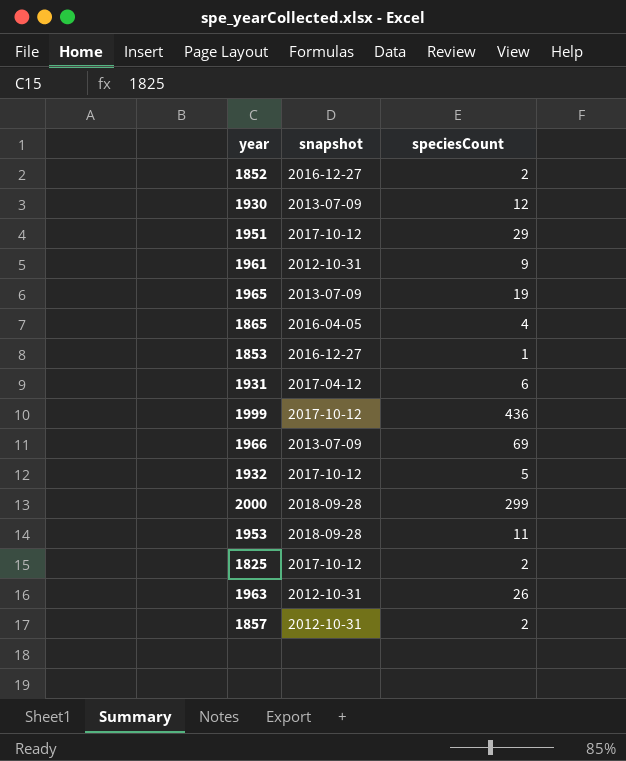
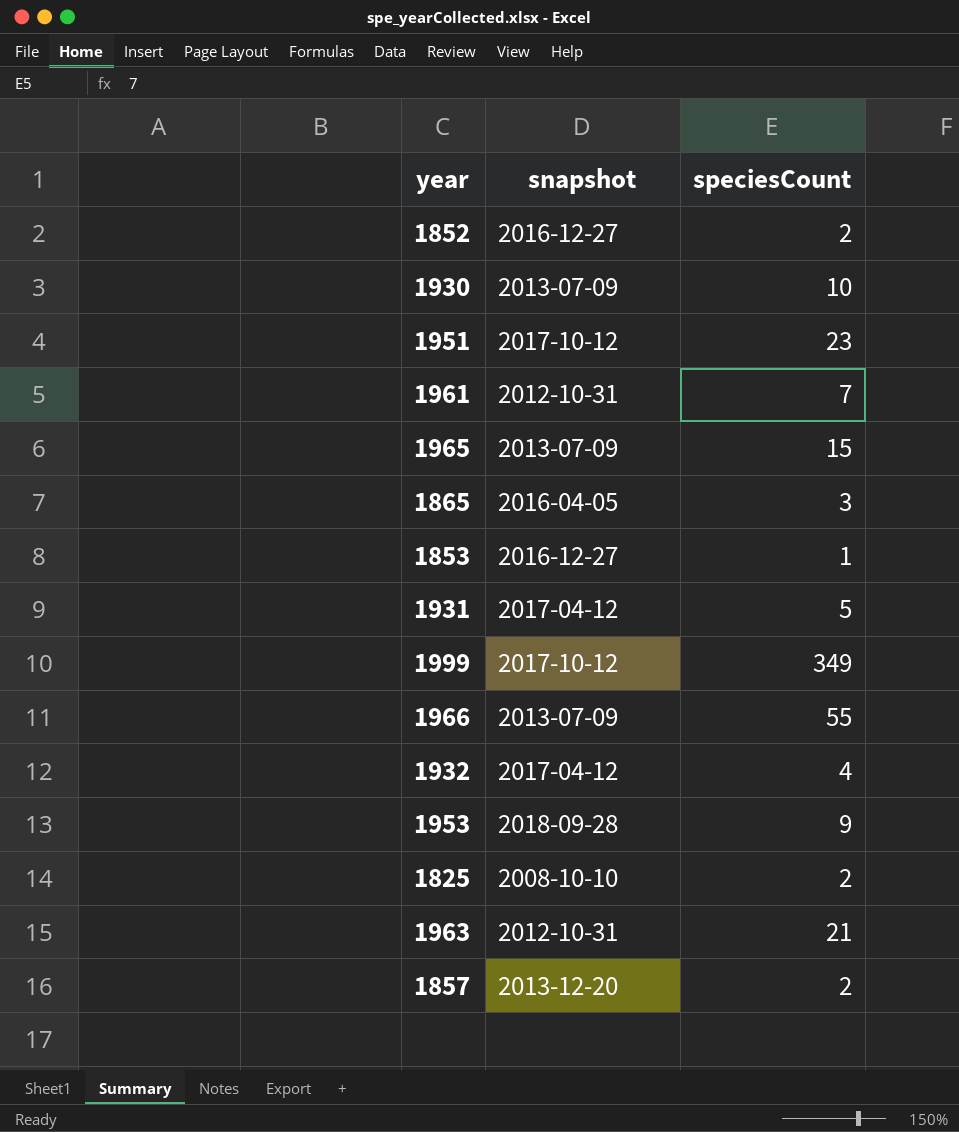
row 2000: 2018-09-28 | 299 -> none
1930 | speciesCount: 12 -> 10
1951 | speciesCount: 29 -> 23
1961 | speciesCount: 9 -> 7
1965 | speciesCount: 19 -> 15
1865 | speciesCount: 4 -> 3
1931 | speciesCount: 6 -> 5
1999 | speciesCount: 436 -> 349
1966 | speciesCount: 69 -> 55
1932 | snapshot: 2017-10-12 -> 2017-04-12
1932 | speciesCount: 5 -> 4
1953 | speciesCount: 11 -> 9
1825 | snapshot: 2017-10-12 -> 2008-10-10
1963 | speciesCount: 26 -> 21
1857 | snapshot: 2012-10-31 -> 2013-12-20

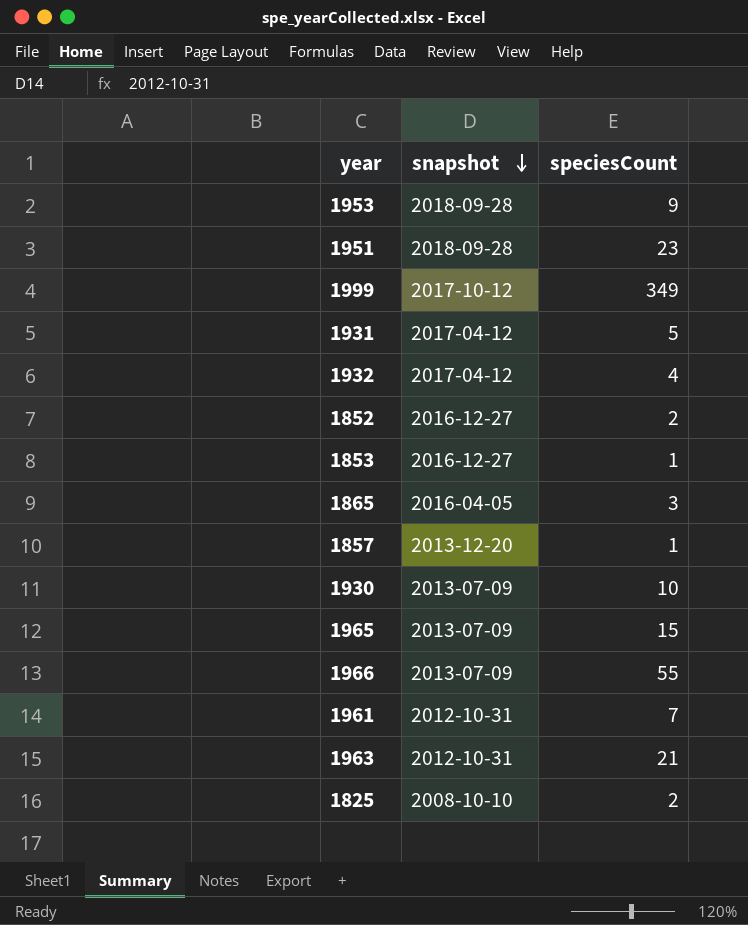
row order: none -> snapshot descending
1951 | snapshot: 2017-10-12 -> 2018-09-28
1857 | speciesCount: 2 -> 1

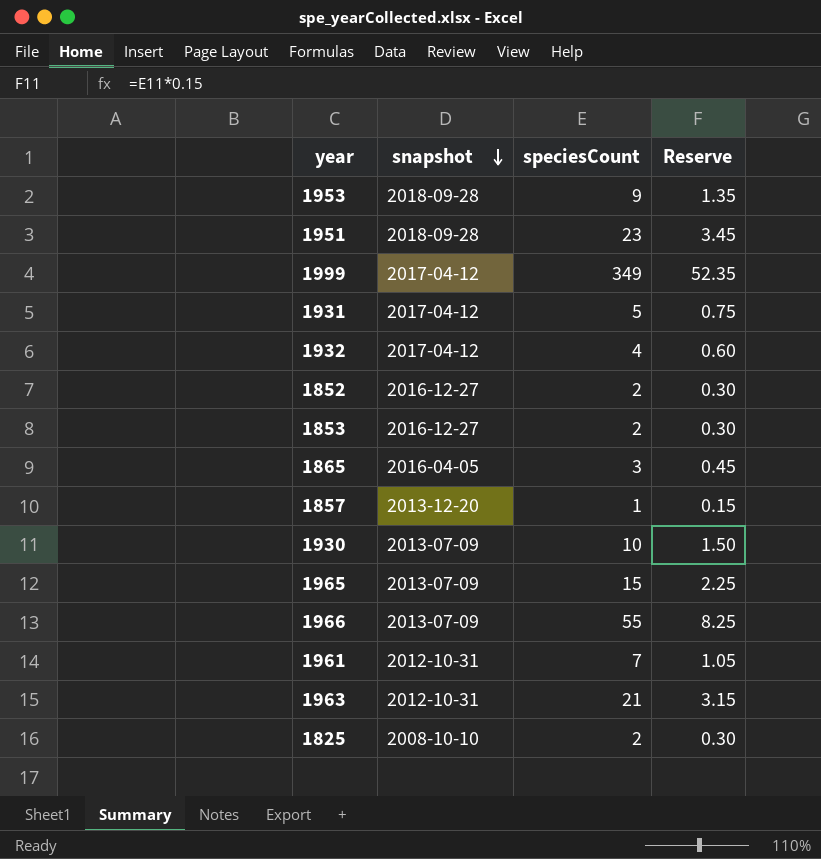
column Reserve | formula: none -> [speciesCount] * 0.15
1999 | snapshot: 2017-10-12 -> 2017-04-12
1853 | speciesCount: 1 -> 2

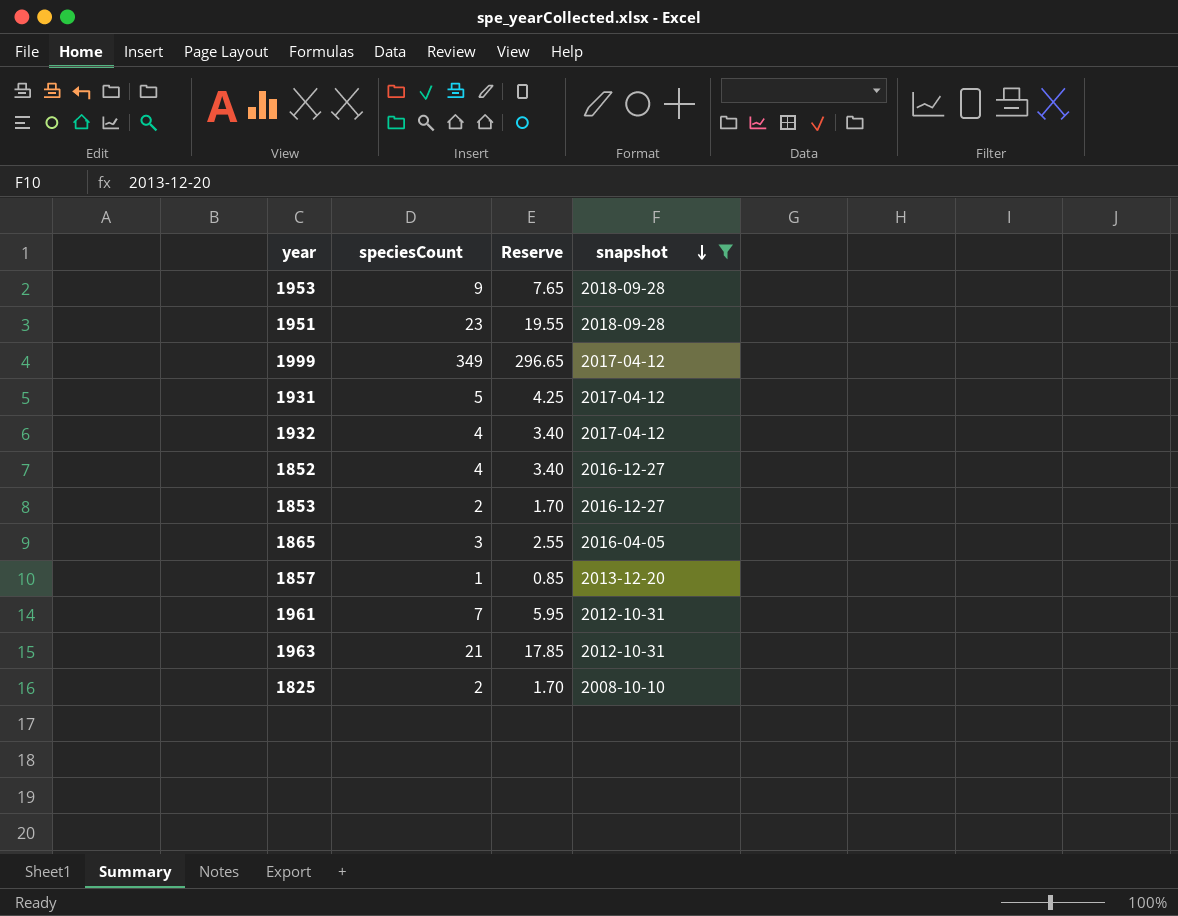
filter: none -> snapshot != 2013-07-09
column Reserve | formula: [speciesCount] * 0.15 -> [speciesCount] * 0.85
column snapshot | position: 2 -> 4
1852 | speciesCount: 2 -> 4

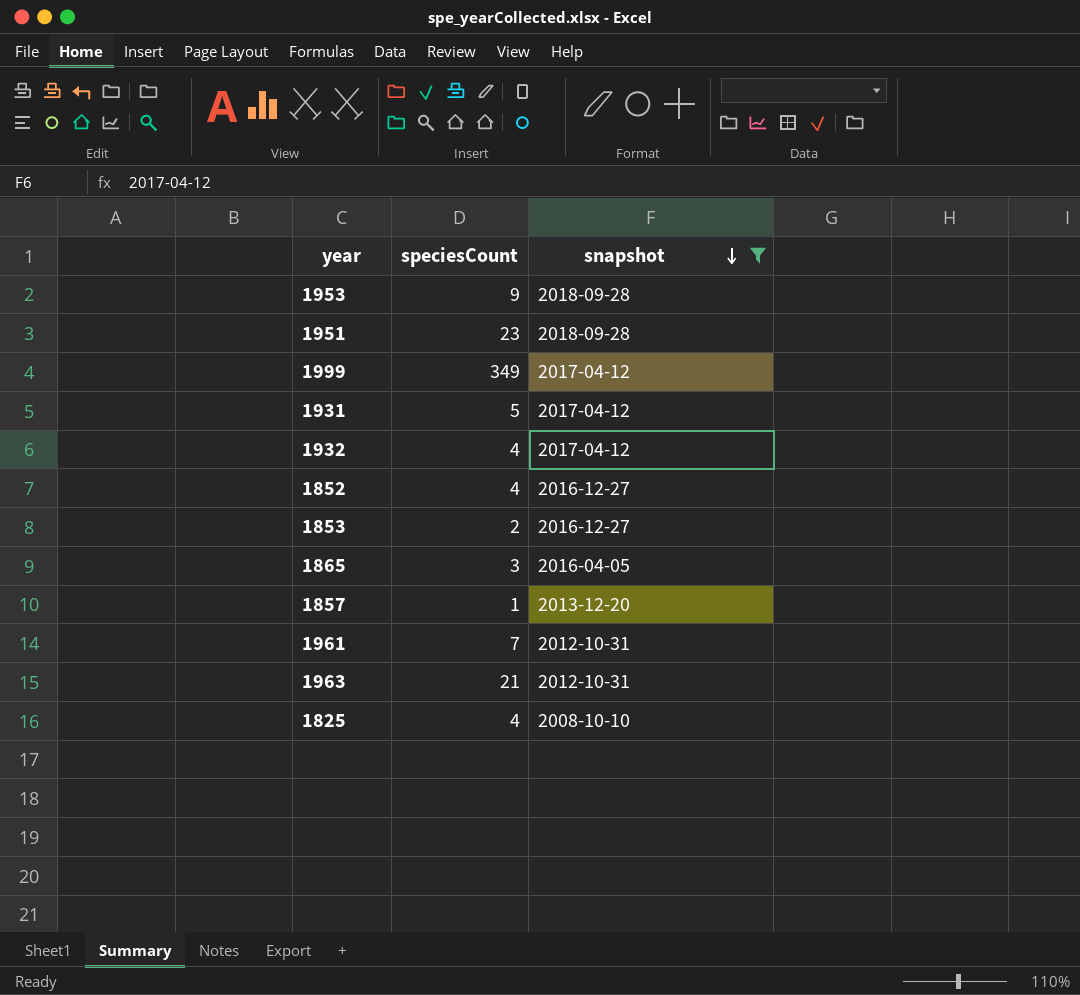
column Reserve | formula: [speciesCount] * 0.85 -> none
1825 | speciesCount: 2 -> 4

